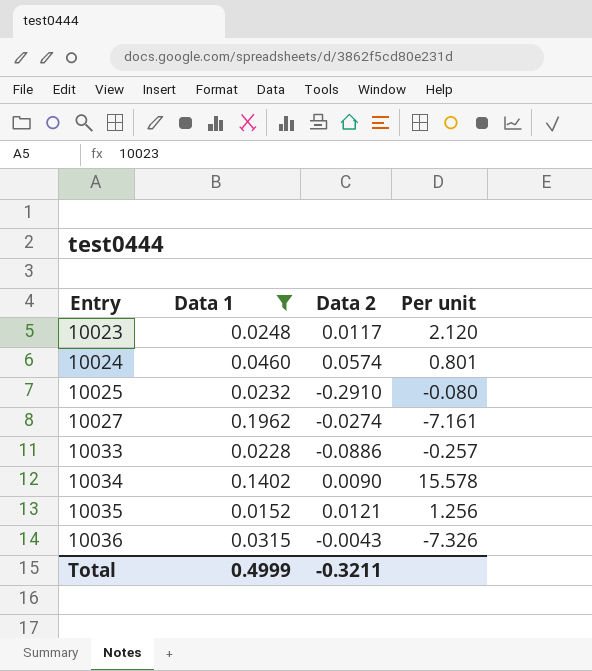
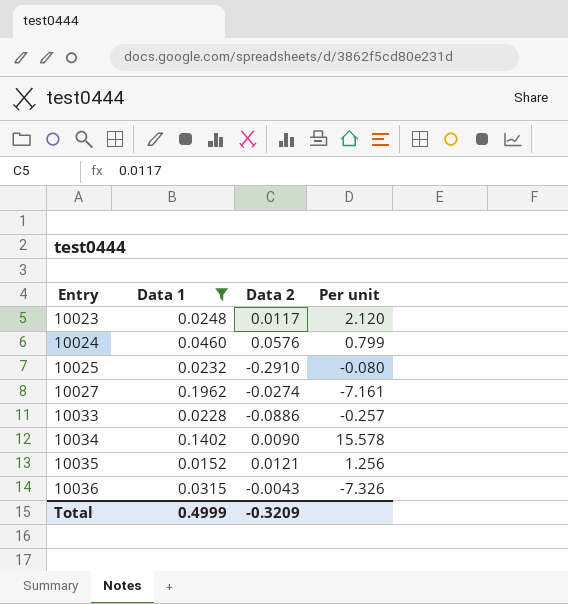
10024 | Data 2: 0.0574 -> 0.0576
10024 | Per unit: 0.801 -> 0.799
Total | Data 2: -0.3211 -> -0.3209

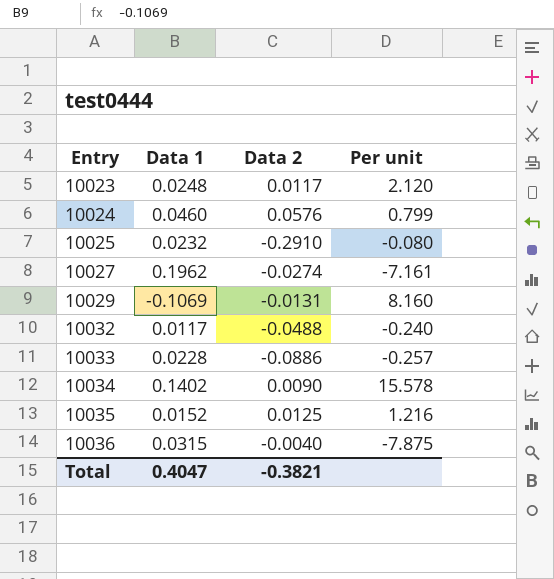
filter: Data 1 >= 0.0152 -> none
10035 | Data 2: 0.0121 -> 0.0125
10035 | Per unit: 1.256 -> 1.216
10036 | Data 2: -0.0043 -> -0.0040
10036 | Per unit: -7.326 -> -7.875
Total | Data 1: 0.4999 -> 0.4047
Total | Data 2: -0.3209 -> -0.3821

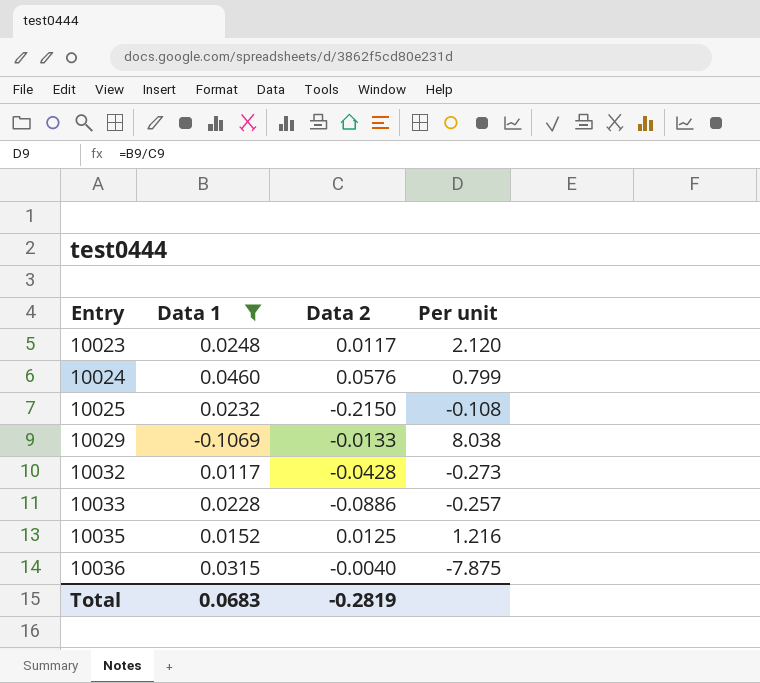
filter: none -> Data 1 <= 0.0460
10025 | Data 2: -0.2910 -> -0.2150
10025 | Per unit: -0.080 -> -0.108
10029 | Data 2: -0.0131 -> -0.0133
10029 | Per unit: 8.160 -> 8.038
10032 | Data 2: -0.0488 -> -0.0428
10032 | Per unit: -0.240 -> -0.273
Total | Data 1: 0.4047 -> 0.0683
Total | Data 2: -0.3821 -> -0.2819

